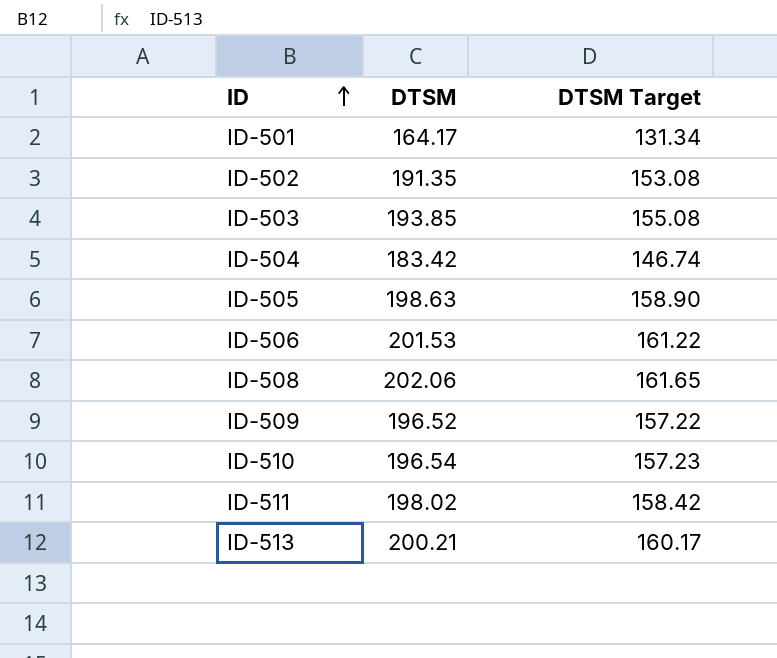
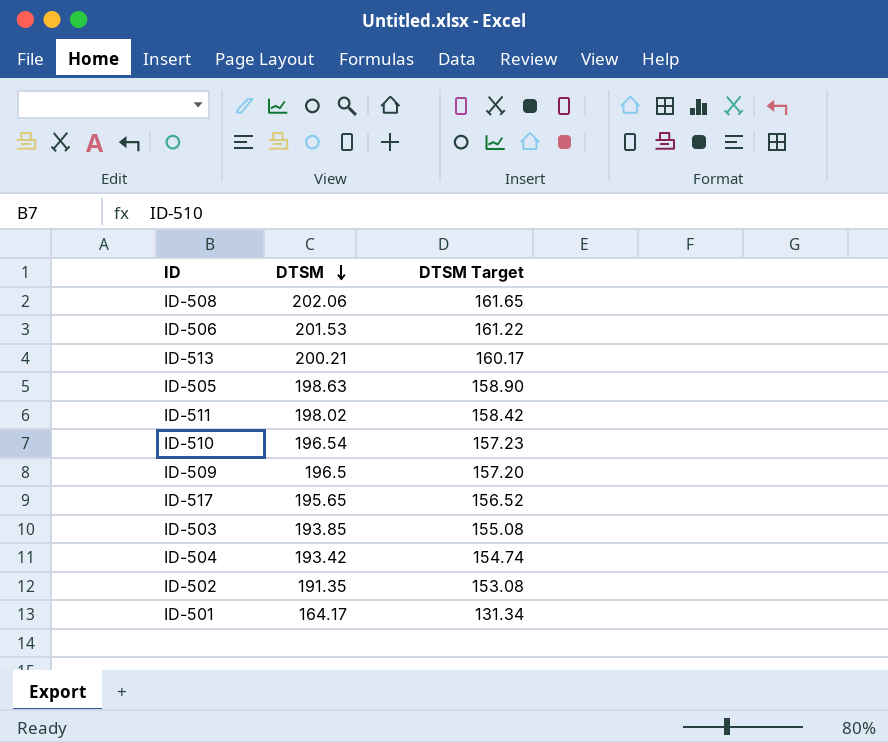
row order: ID ascending -> DTSM descending
ID-509 | DTSM: 196.52 -> 196.5
ID-509 | DTSM Target: 157.22 -> 157.20
row ID-517: none -> 195.65 | 156.52
ID-504 | DTSM: 183.42 -> 193.42
ID-504 | DTSM Target: 146.74 -> 154.74

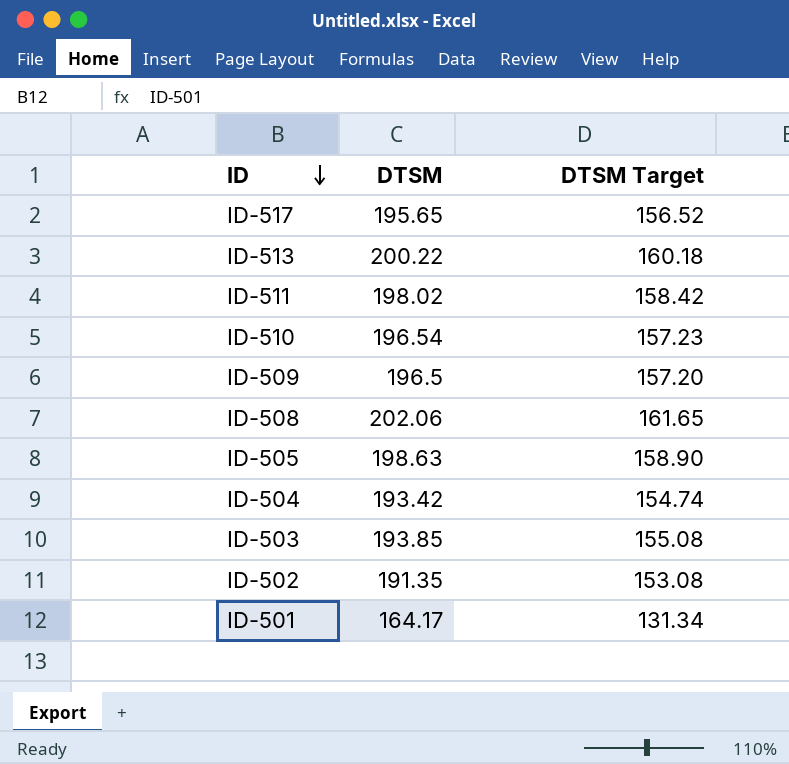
row order: DTSM descending -> ID descending
row ID-506: 201.53 | 161.22 -> none
ID-513 | DTSM: 200.21 -> 200.22
ID-513 | DTSM Target: 160.17 -> 160.18

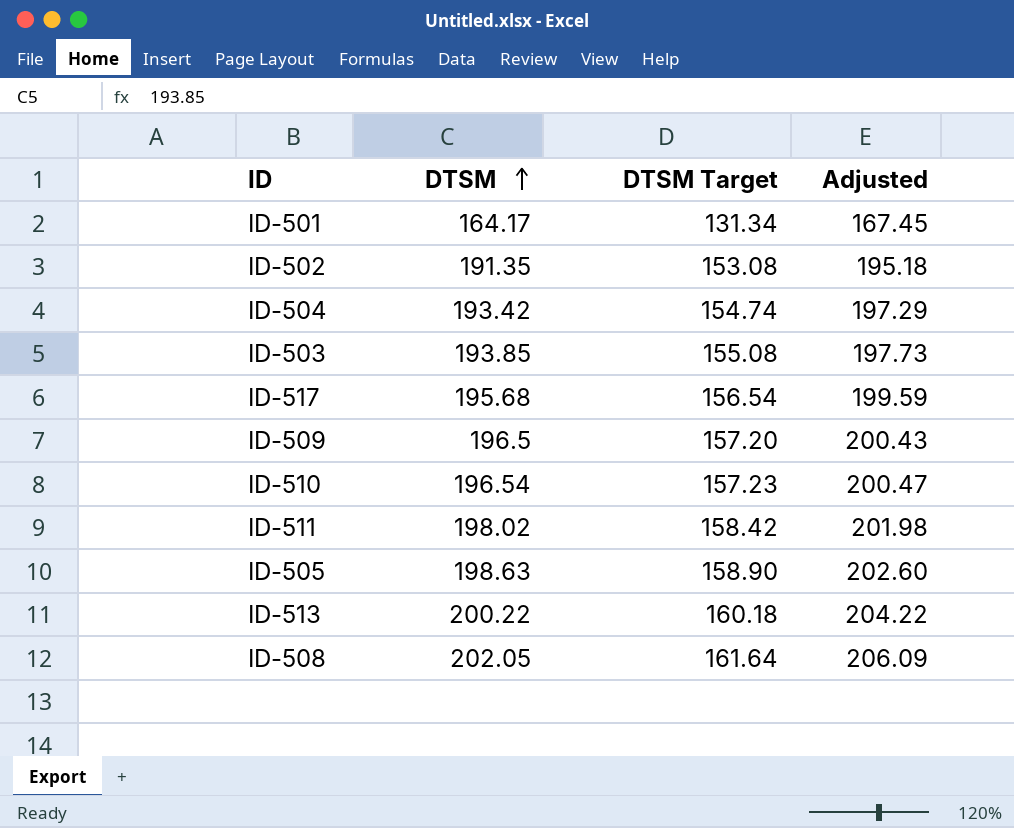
row order: ID descending -> DTSM ascending
column Adjusted | formula: none -> [DTSM] * 1.02
ID-517 | DTSM: 195.65 -> 195.68
ID-517 | DTSM Target: 156.52 -> 156.54
ID-508 | DTSM: 202.06 -> 202.05
ID-508 | DTSM Target: 161.65 -> 161.64

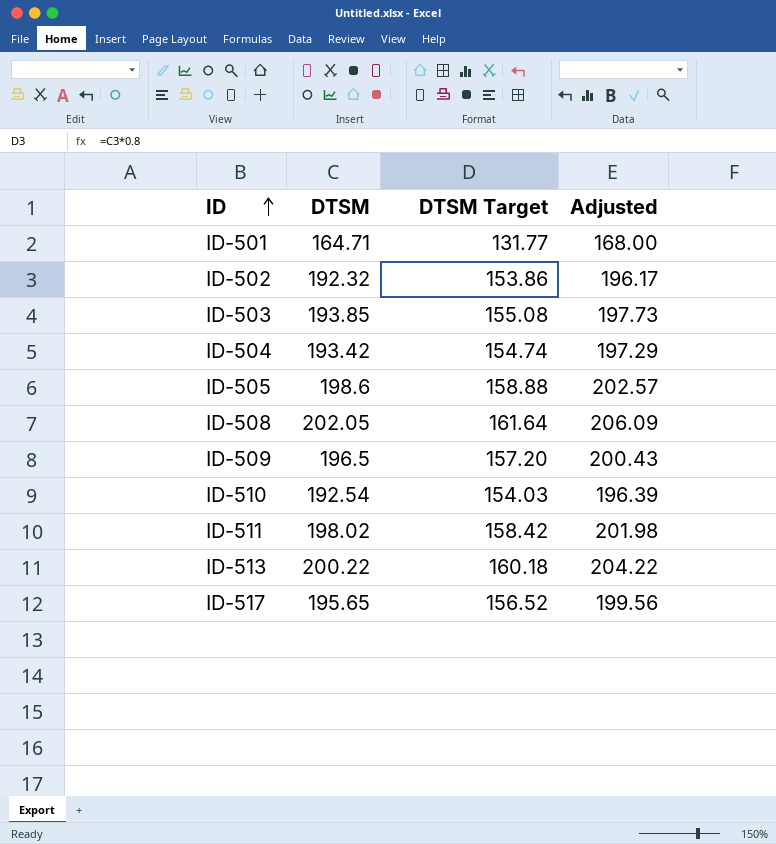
row order: DTSM ascending -> ID ascending
ID-501 | DTSM: 164.17 -> 164.71
ID-501 | DTSM Target: 131.34 -> 131.77
ID-501 | Adjusted: 167.45 -> 168.00
ID-502 | DTSM: 191.35 -> 192.32
ID-502 | DTSM Target: 153.08 -> 153.86
ID-502 | Adjusted: 195.18 -> 196.17
ID-505 | DTSM: 198.63 -> 198.6
ID-505 | DTSM Target: 158.90 -> 158.88
ID-505 | Adjusted: 202.60 -> 202.57
ID-510 | DTSM: 196.54 -> 192.54
ID-510 | DTSM Target: 157.23 -> 154.03
ID-510 | Adjusted: 200.47 -> 196.39
ID-517 | DTSM: 195.68 -> 195.65
ID-517 | DTSM Target: 156.54 -> 156.52
ID-517 | Adjusted: 199.59 -> 199.56

